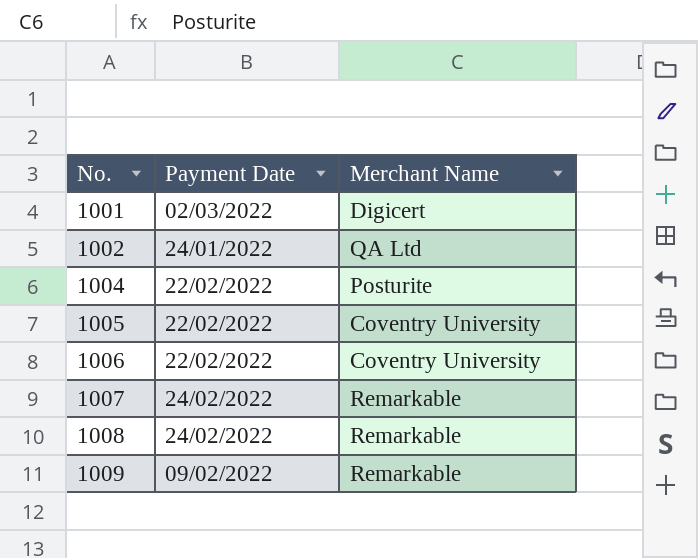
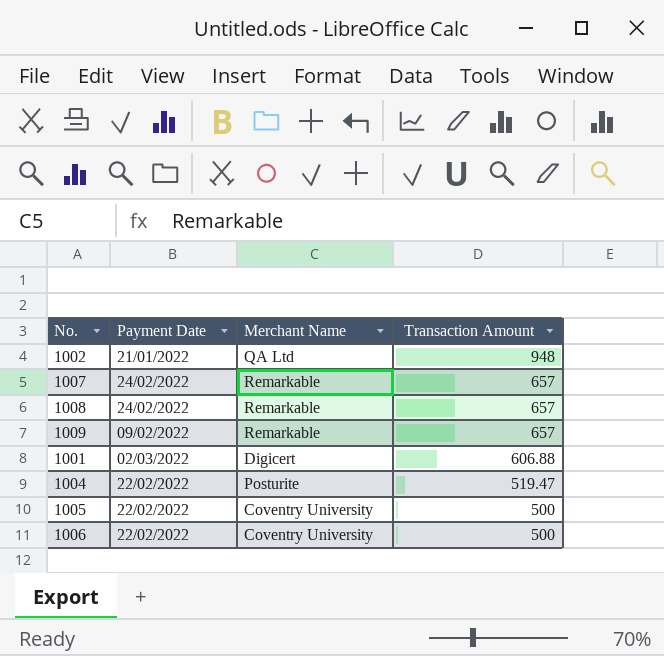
row order: No. ascending -> Transaction Amount descending
column Transaction Amount | position: none -> 4
1002 | Payment Date: 24/01/2022 -> 21/01/2022

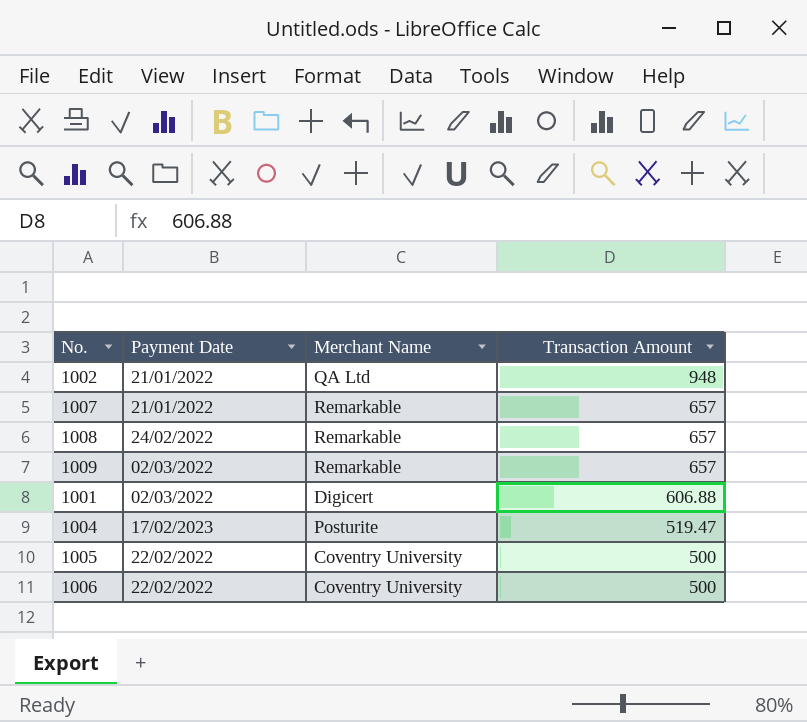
1007 | Payment Date: 24/02/2022 -> 21/01/2022
1009 | Payment Date: 09/02/2022 -> 02/03/2022
1004 | Payment Date: 22/02/2022 -> 17/02/2023

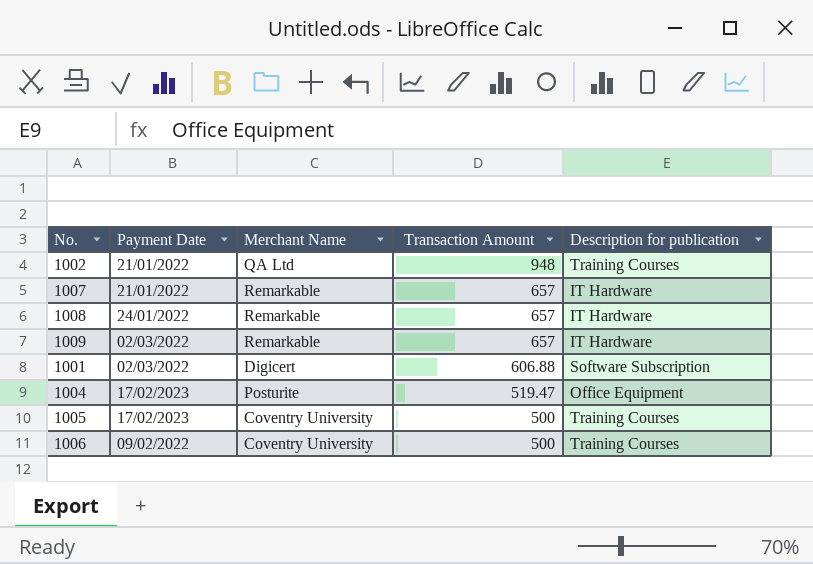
column Description for publication | position: none -> 5
1008 | Payment Date: 24/02/2022 -> 24/01/2022
1005 | Payment Date: 22/02/2022 -> 17/02/2023
1006 | Payment Date: 22/02/2022 -> 09/02/2022

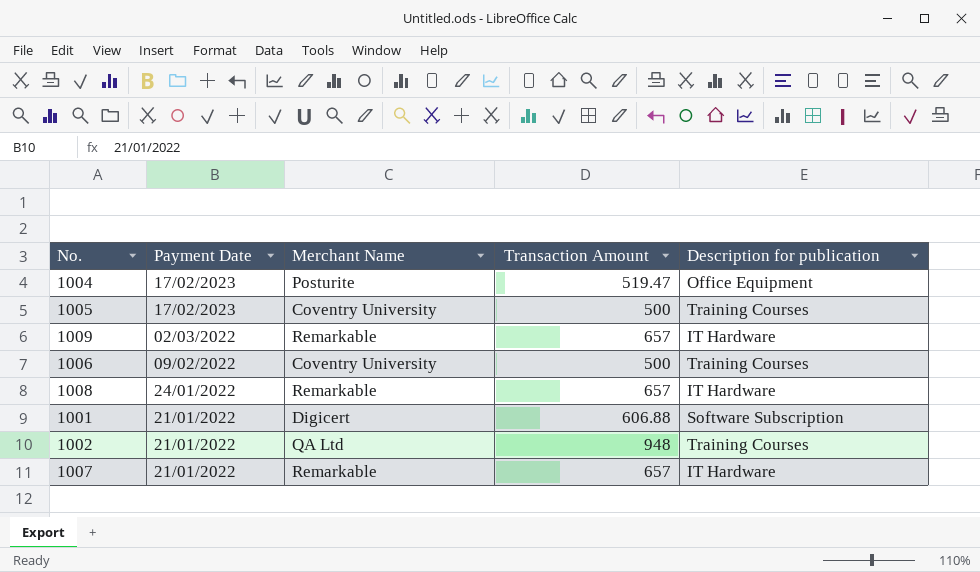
row order: Transaction Amount descending -> Payment Date descending
1001 | Payment Date: 02/03/2022 -> 21/01/2022

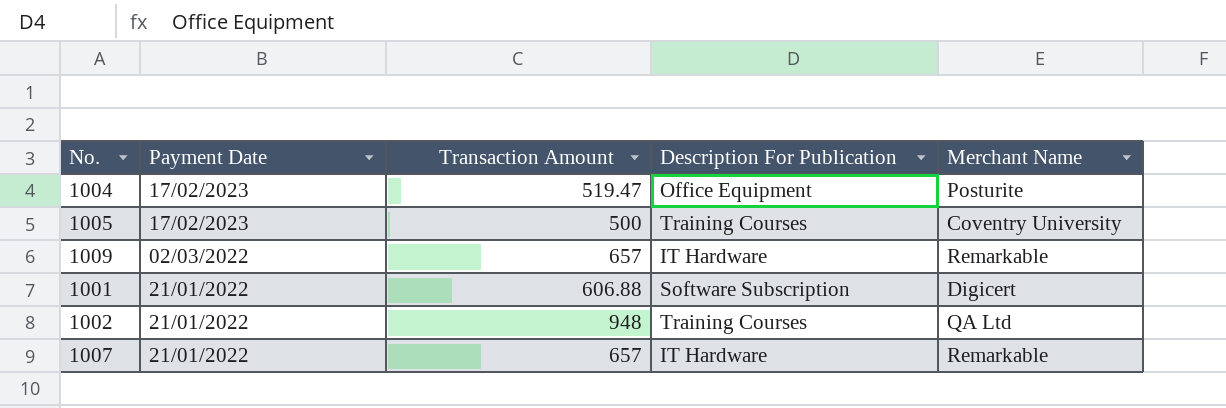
column name: Description for publication -> Description For Publication
column Merchant Name | position: 3 -> 5
row 1006: 09/02/2022 | Coventry University | 500 | Training Courses -> none
row 1008: 24/01/2022 | Remarkable | 657 | IT Hardware -> none

